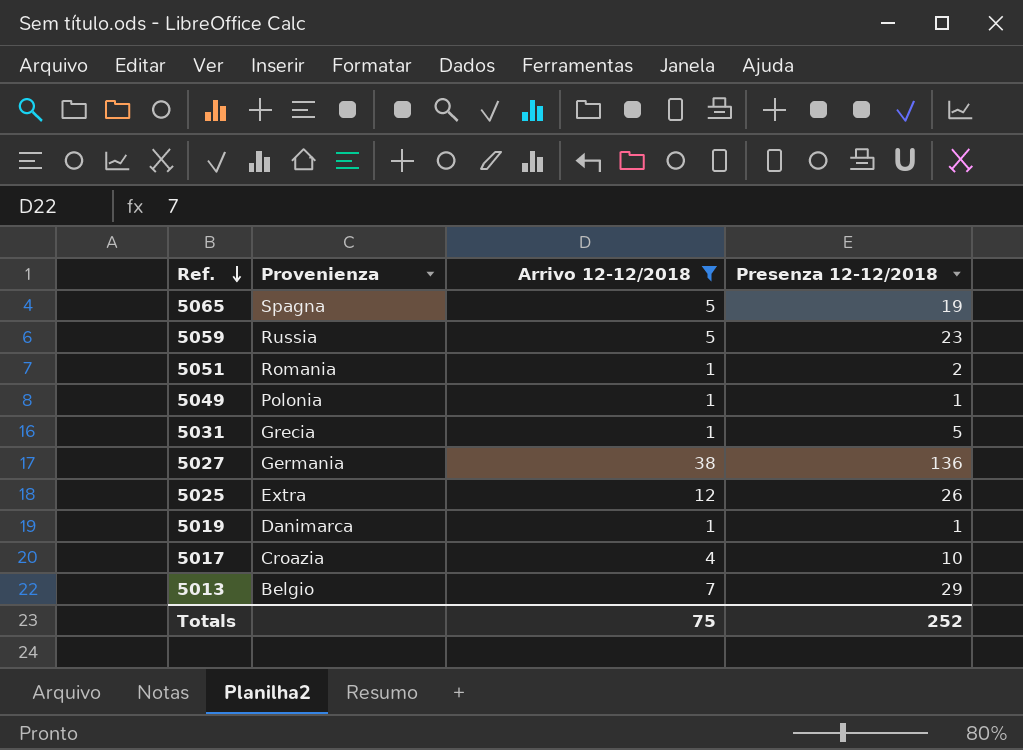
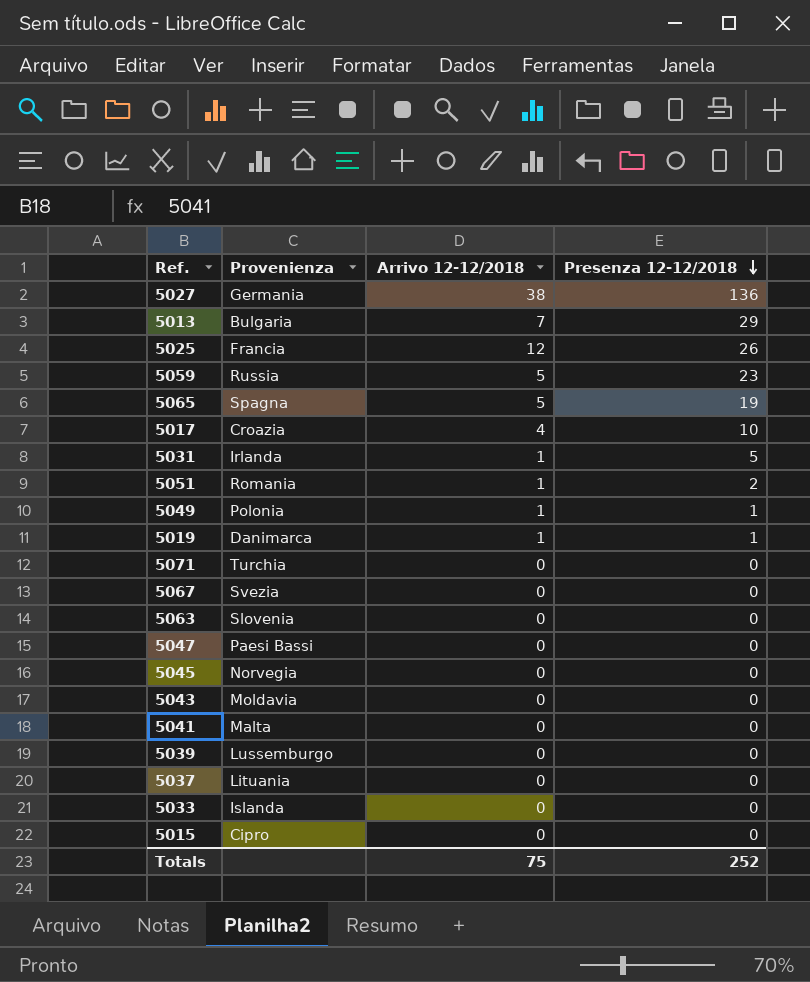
filter: Arrivo 12-12/2018 != 0 -> none
row order: Ref. descending -> Presenza 12-12/2018 descending
5013 | Provenienza: Belgio -> Bulgaria
5025 | Provenienza: Extra -> Francia
5031 | Provenienza: Grecia -> Irlanda

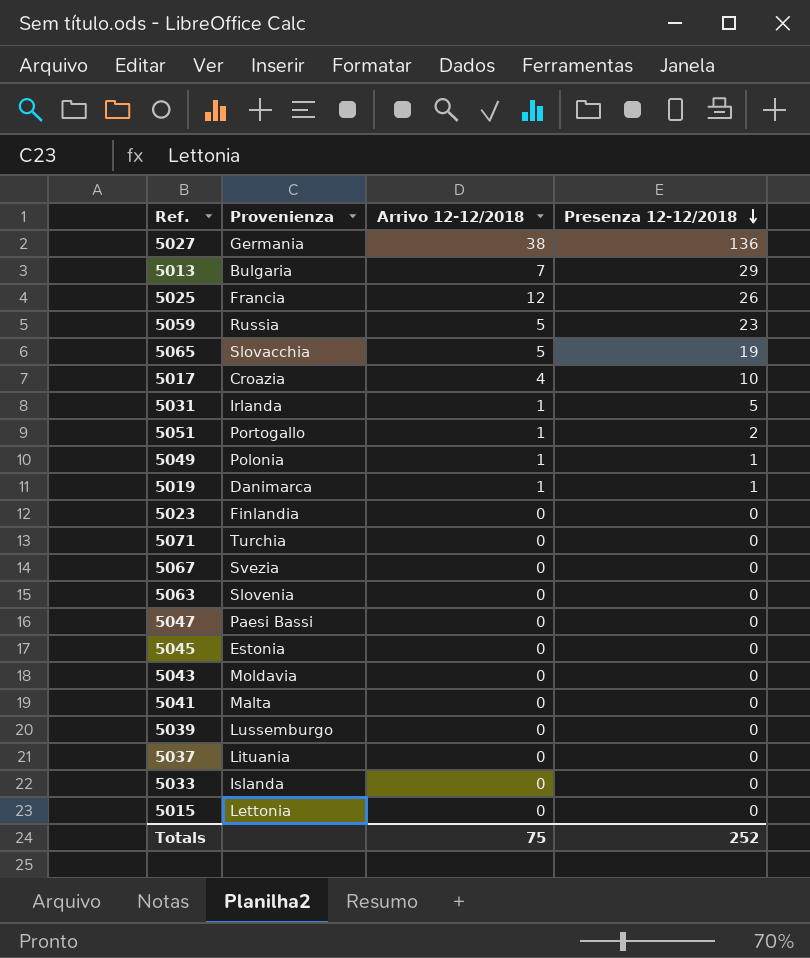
5065 | Provenienza: Spagna -> Slovacchia
5051 | Provenienza: Romania -> Portogallo
row 5023: none -> Finlandia | 0 | 0
5045 | Provenienza: Norvegia -> Estonia
5015 | Provenienza: Cipro -> Lettonia

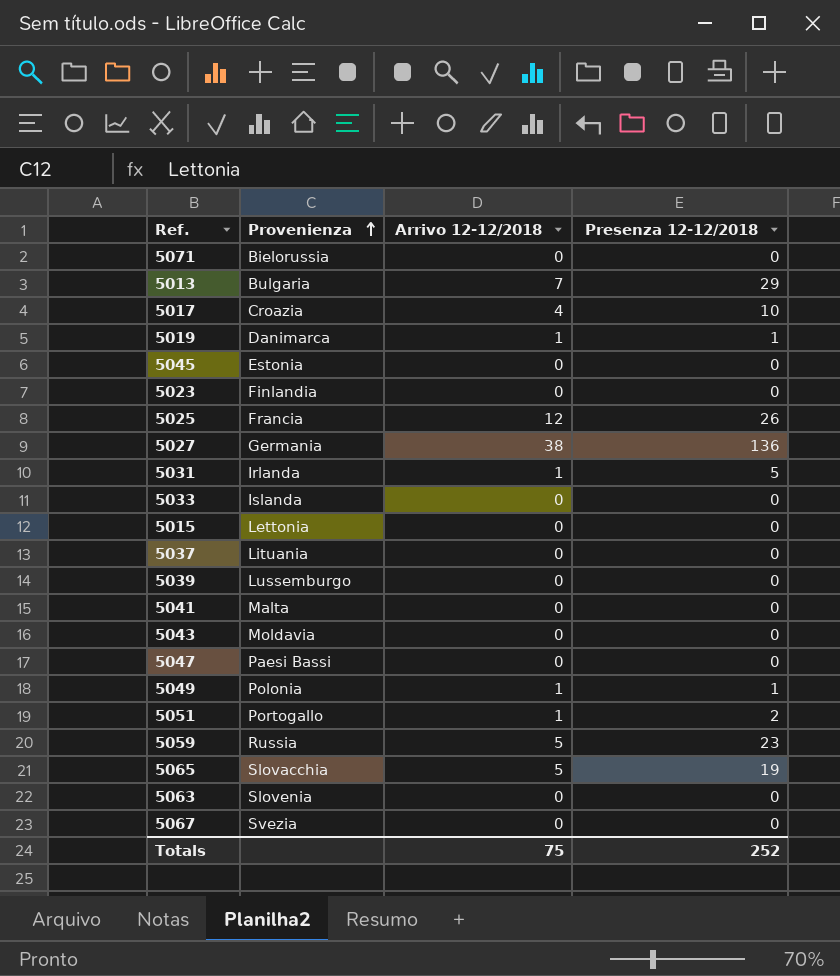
row order: Presenza 12-12/2018 descending -> Provenienza ascending
5071 | Provenienza: Turchia -> Bielorussia

